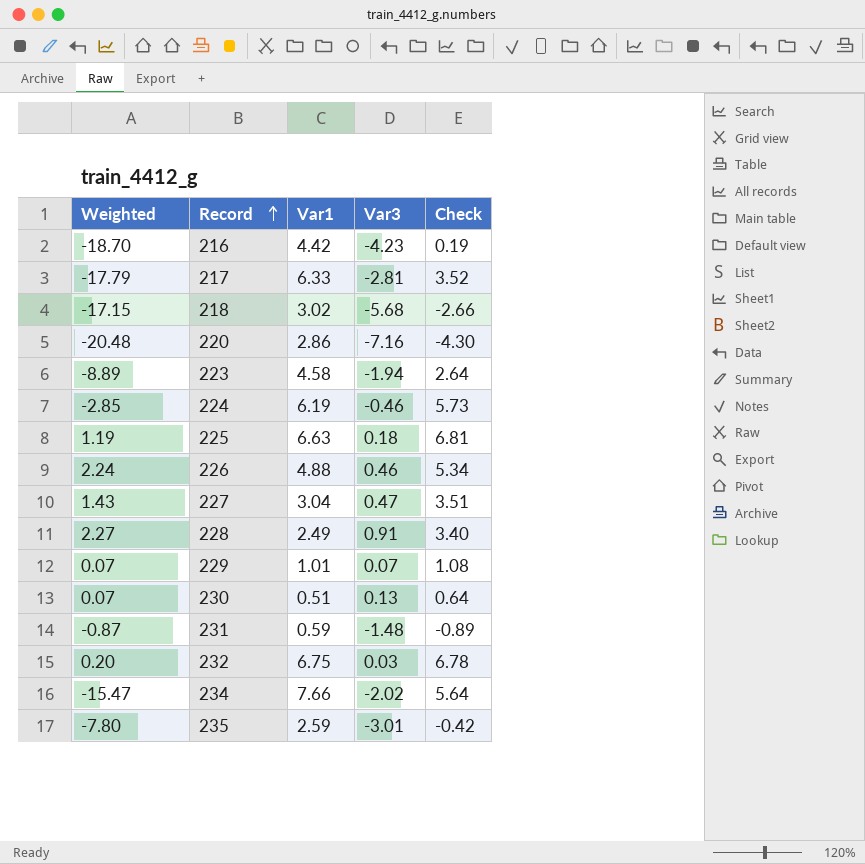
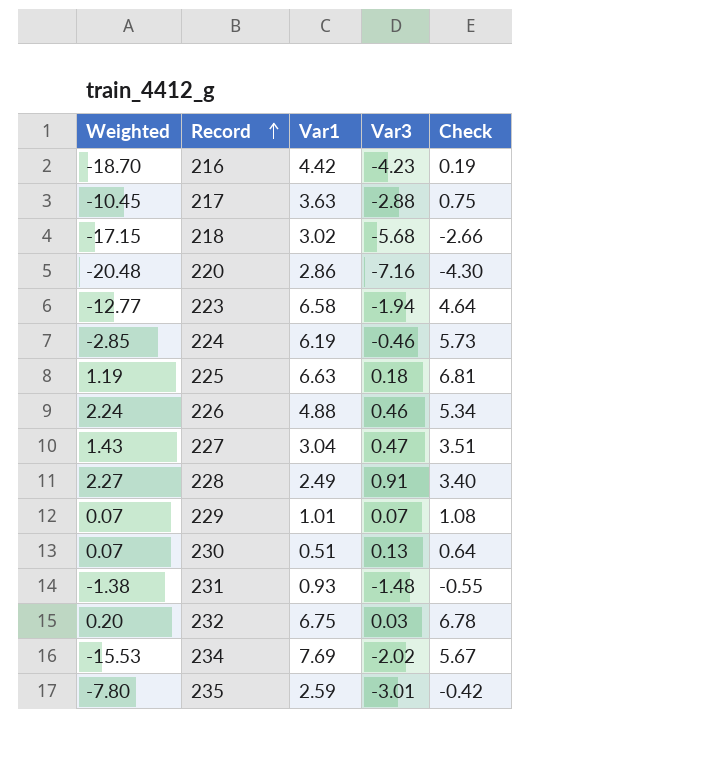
217 | Weighted: -17.79 -> -10.45
217 | Var1: 6.33 -> 3.63
217 | Var3: -2.81 -> -2.88
217 | Check: 3.52 -> 0.75
223 | Weighted: -8.89 -> -12.77
223 | Var1: 4.58 -> 6.58
223 | Check: 2.64 -> 4.64
231 | Weighted: -0.87 -> -1.38
231 | Var1: 0.59 -> 0.93
231 | Check: -0.89 -> -0.55
234 | Weighted: -15.47 -> -15.53
234 | Var1: 7.66 -> 7.69
234 | Check: 5.64 -> 5.67

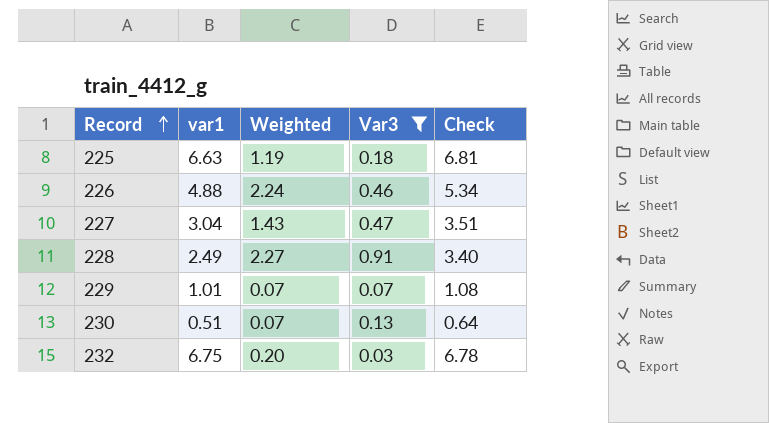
filter: none -> Var3 >= 0.03
column name: Var1 -> var1
column Weighted | position: 1 -> 3

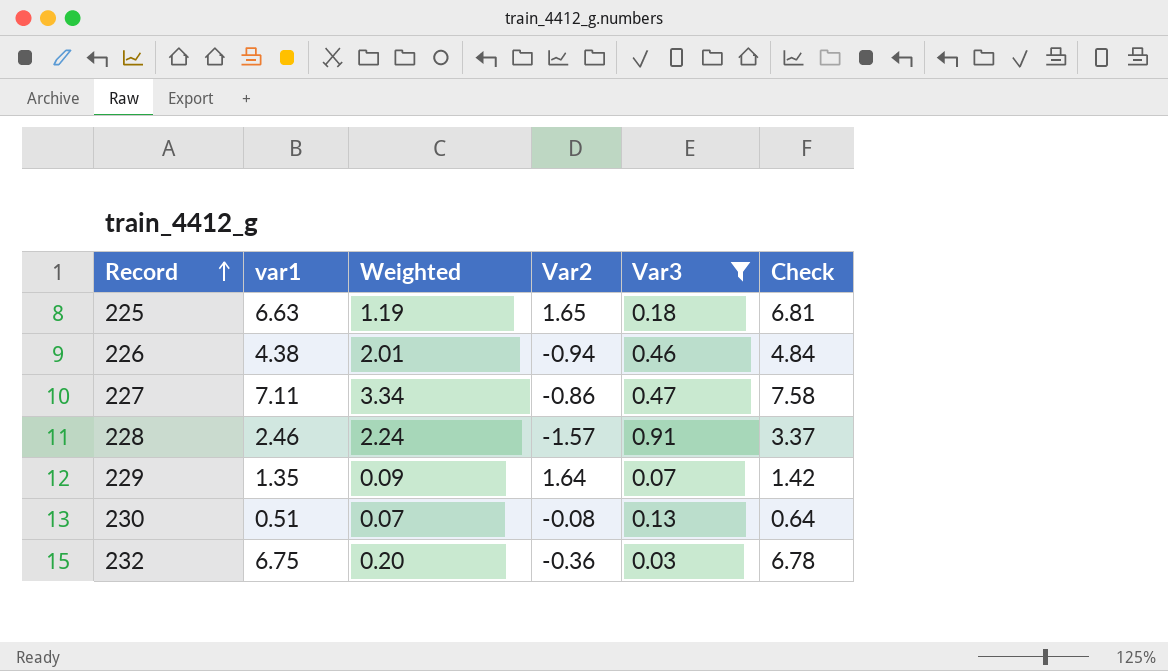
column Var2 | position: none -> 4
226 | var1: 4.88 -> 4.38
226 | Weighted: 2.24 -> 2.01
226 | Check: 5.34 -> 4.84
227 | var1: 3.04 -> 7.11
227 | Weighted: 1.43 -> 3.34
227 | Check: 3.51 -> 7.58
228 | var1: 2.49 -> 2.46
228 | Weighted: 2.27 -> 2.24
228 | Check: 3.40 -> 3.37
229 | var1: 1.01 -> 1.35
229 | Weighted: 0.07 -> 0.09
229 | Check: 1.08 -> 1.42

